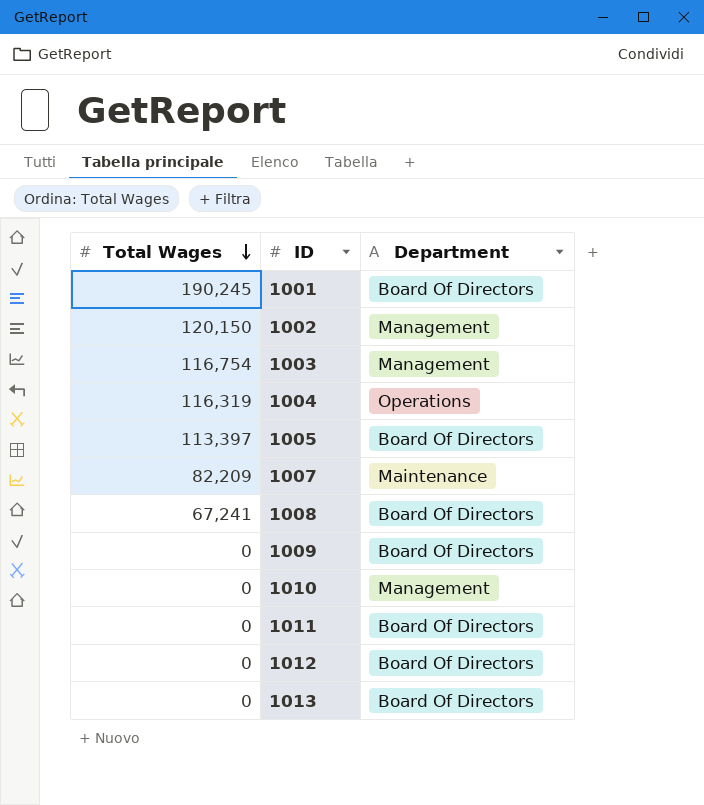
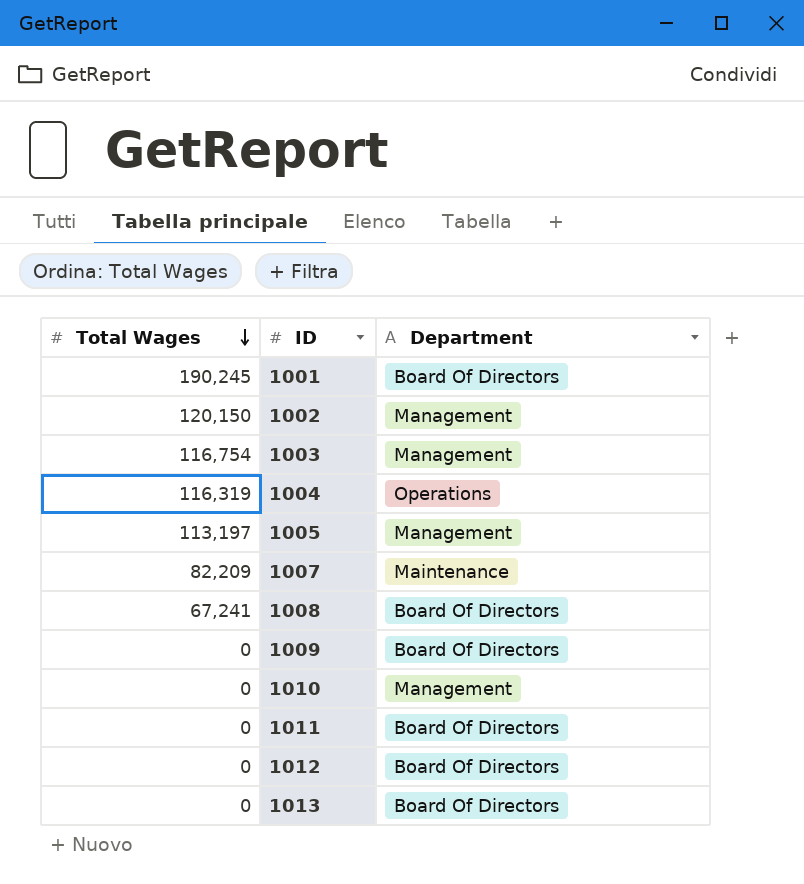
1005 | Total Wages: 113,397 -> 113,197
1005 | Department: Board Of Directors -> Management

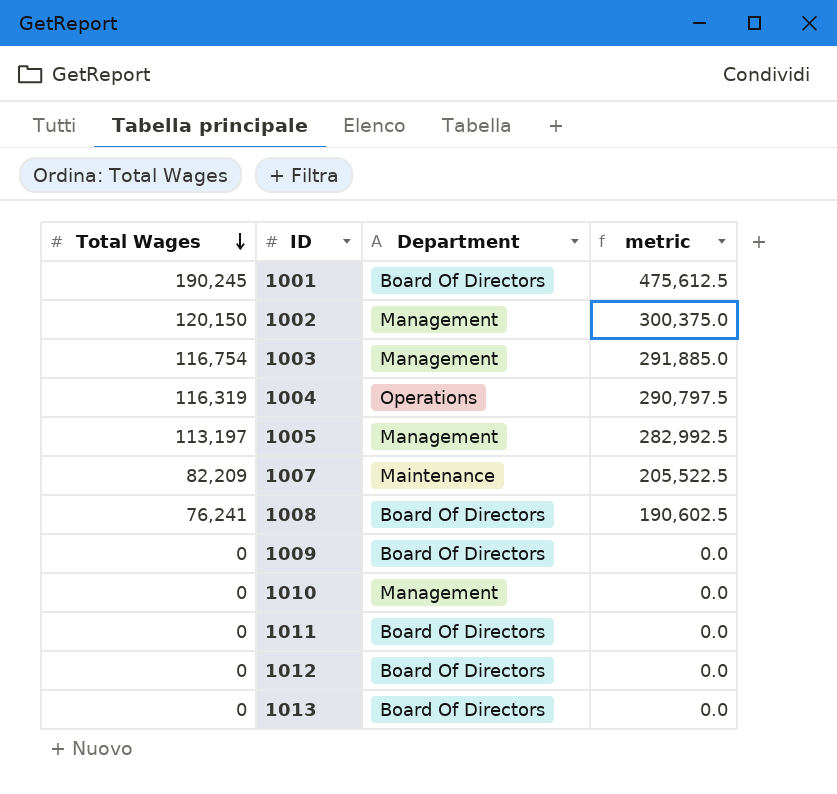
column metric | formula: none -> [Total Wages] * 2.5
1008 | Total Wages: 67,241 -> 76,241

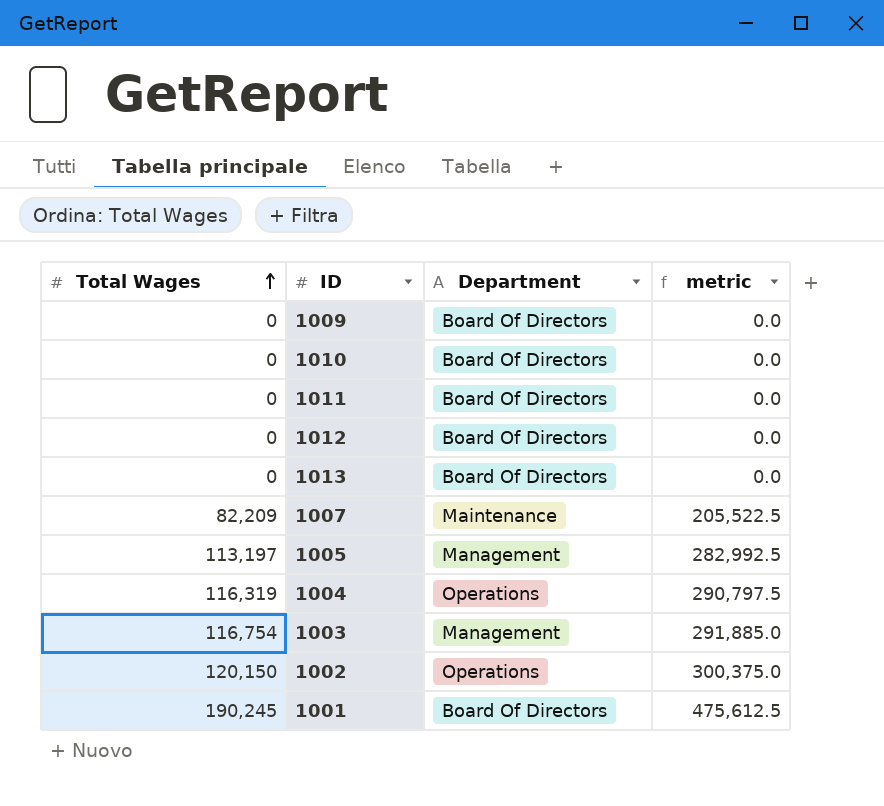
row order: Total Wages descending -> Total Wages ascending
row 1008: 76,241 | Board Of Directors | 190,602.5 -> none
1010 | Department: Management -> Board Of Directors
1002 | Department: Management -> Operations

